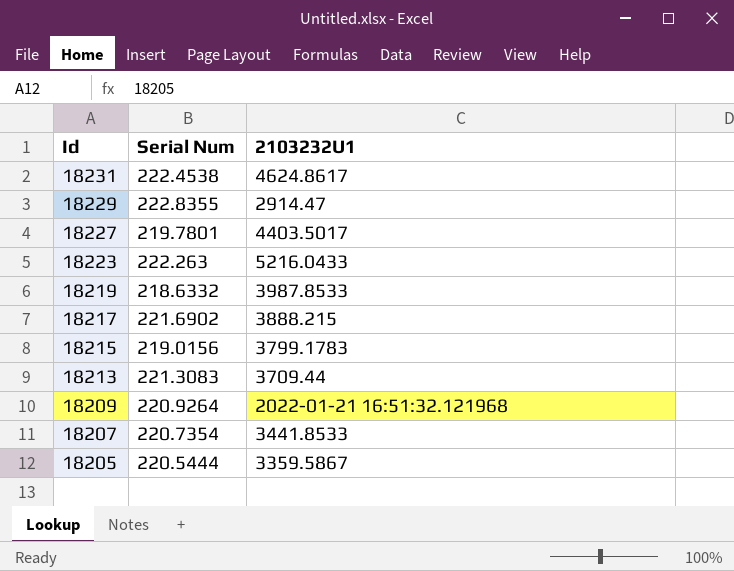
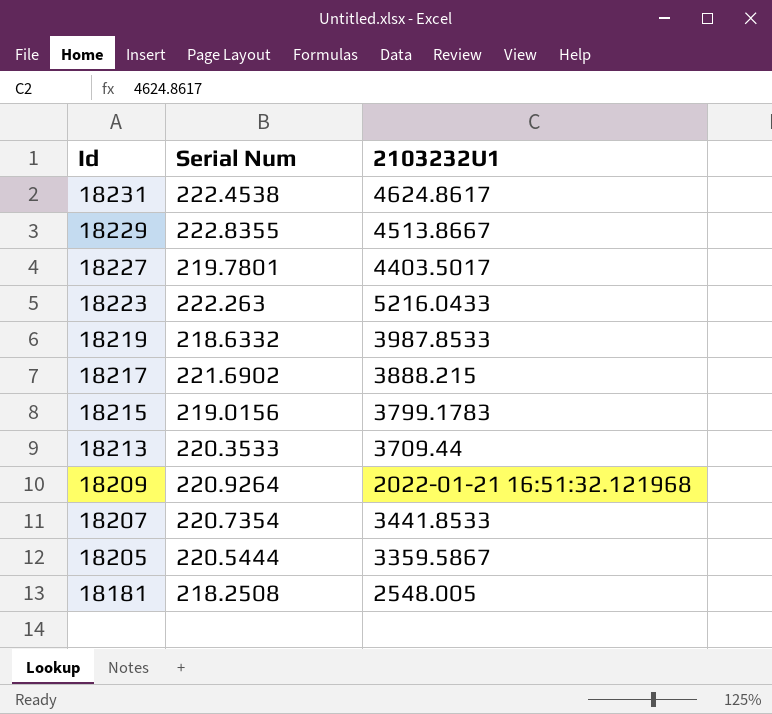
18229 | 2103232U1: 2914.47 -> 4513.8667
18213 | Serial Num: 221.3083 -> 220.3533
row 18181: none -> 218.2508 | 2548.005

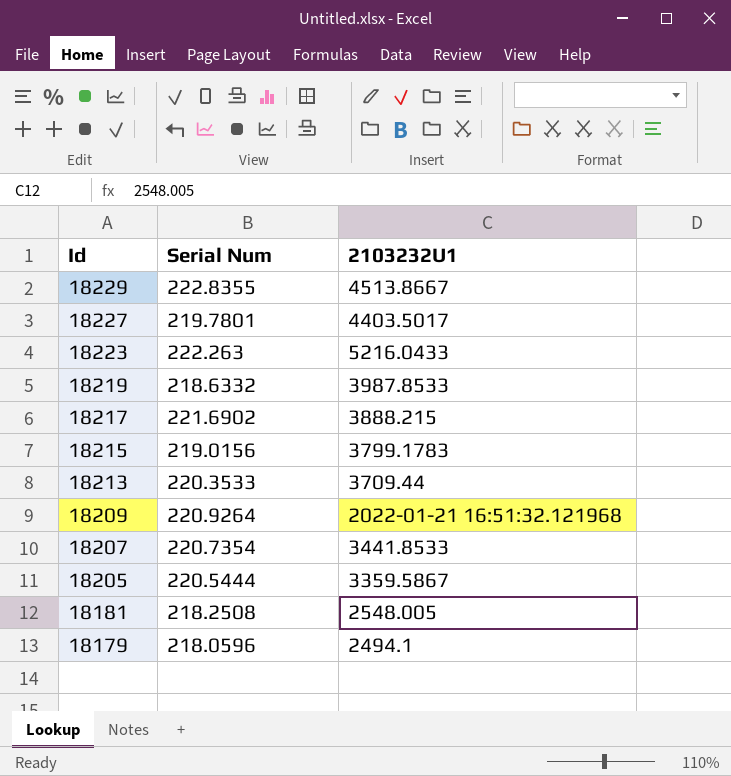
row 18231: 222.4538 | 4624.8617 -> none
row 18179: none -> 218.0596 | 2494.1

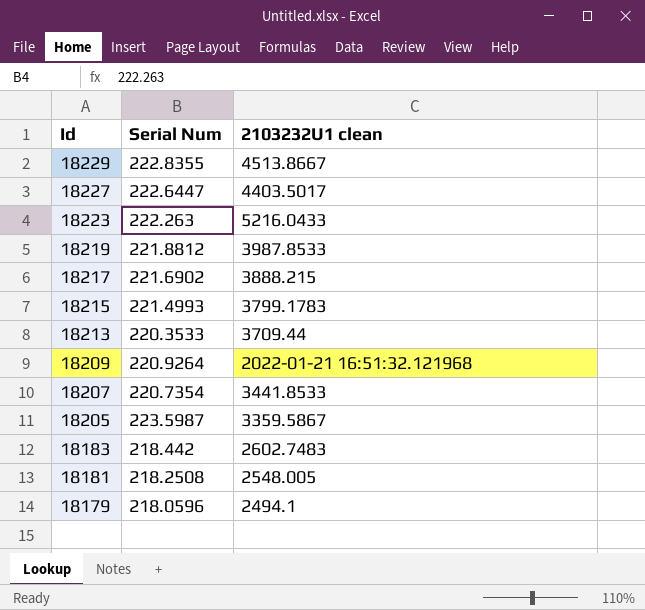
column name: 2103232U1 -> 2103232U1 clean
18227 | Serial Num: 219.7801 -> 222.6447
18219 | Serial Num: 218.6332 -> 221.8812
18215 | Serial Num: 219.0156 -> 221.4993
18205 | Serial Num: 220.5444 -> 223.5987
row 18183: none -> 218.442 | 2602.7483

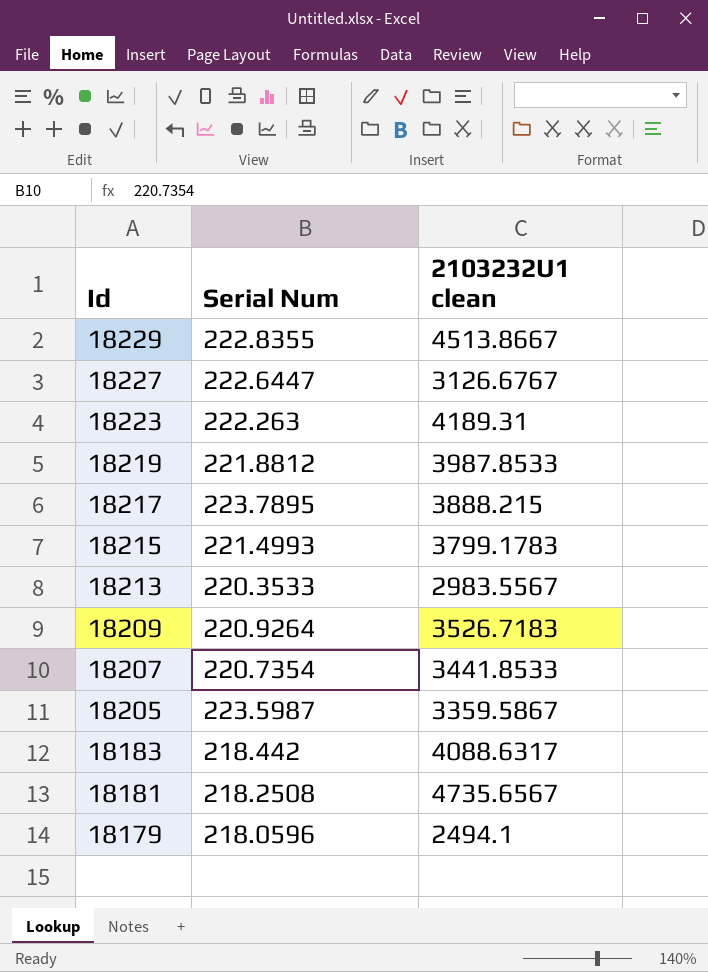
18227 | 2103232U1 clean: 4403.5017 -> 3126.6767
18223 | 2103232U1 clean: 5216.0433 -> 4189.31
18217 | Serial Num: 221.6902 -> 223.7895
18213 | 2103232U1 clean: 3709.44 -> 2983.5567
18209 | 2103232U1 clean: 2022-01-21 16:51:32.121968 -> 3526.7183
18183 | 2103232U1 clean: 2602.7483 -> 4088.6317
18181 | 2103232U1 clean: 2548.005 -> 4735.6567

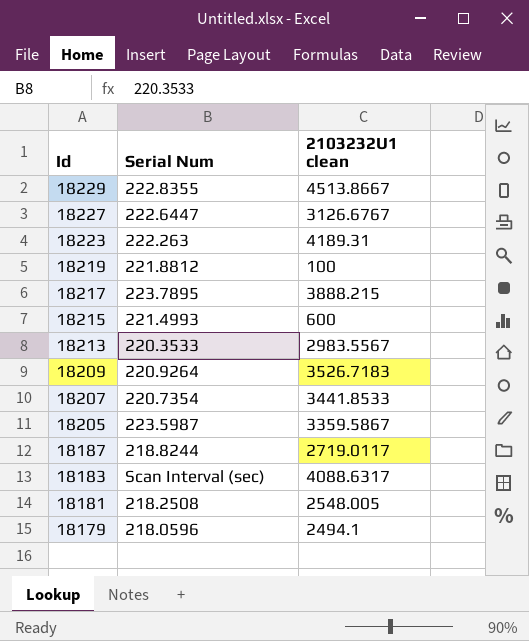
18219 | 2103232U1 clean: 3987.8533 -> 100
18215 | 2103232U1 clean: 3799.1783 -> 600
row 18187: none -> 218.8244 | 2719.0117
18183 | Serial Num: 218.442 -> Scan Interval (sec)
18181 | 2103232U1 clean: 4735.6567 -> 2548.005

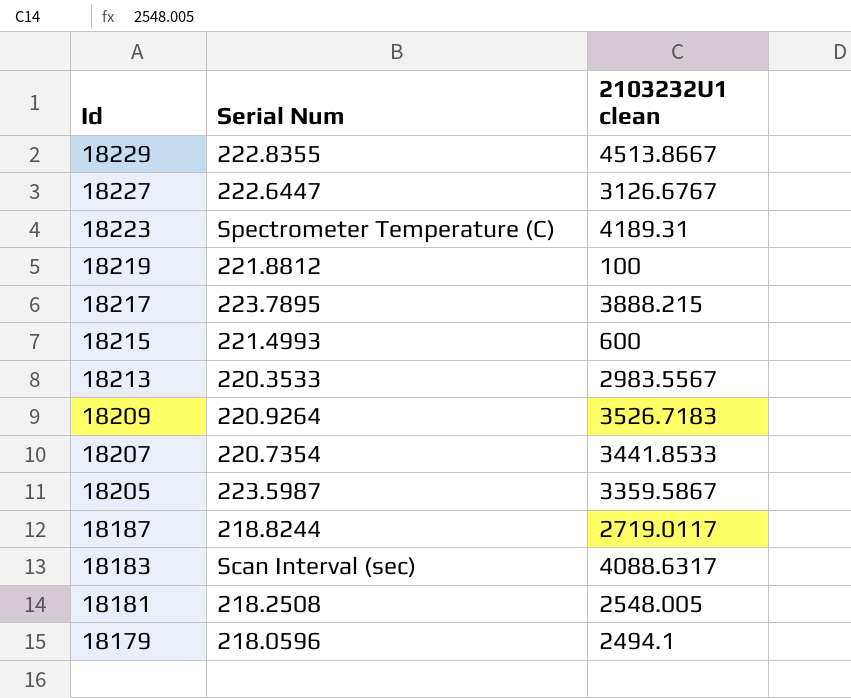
18223 | Serial Num: 222.263 -> Spectrometer Temperature (C)

